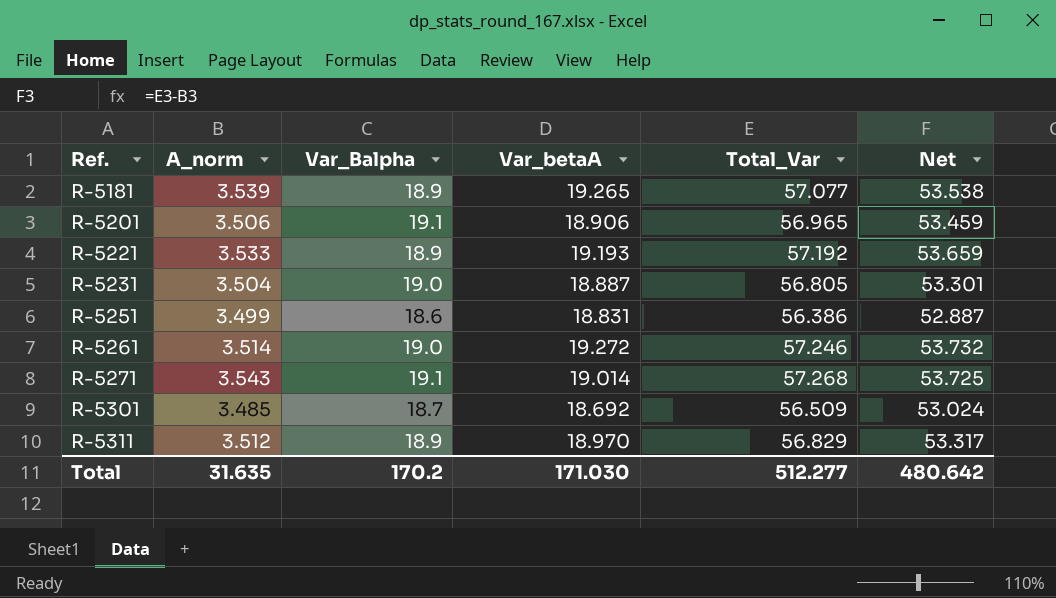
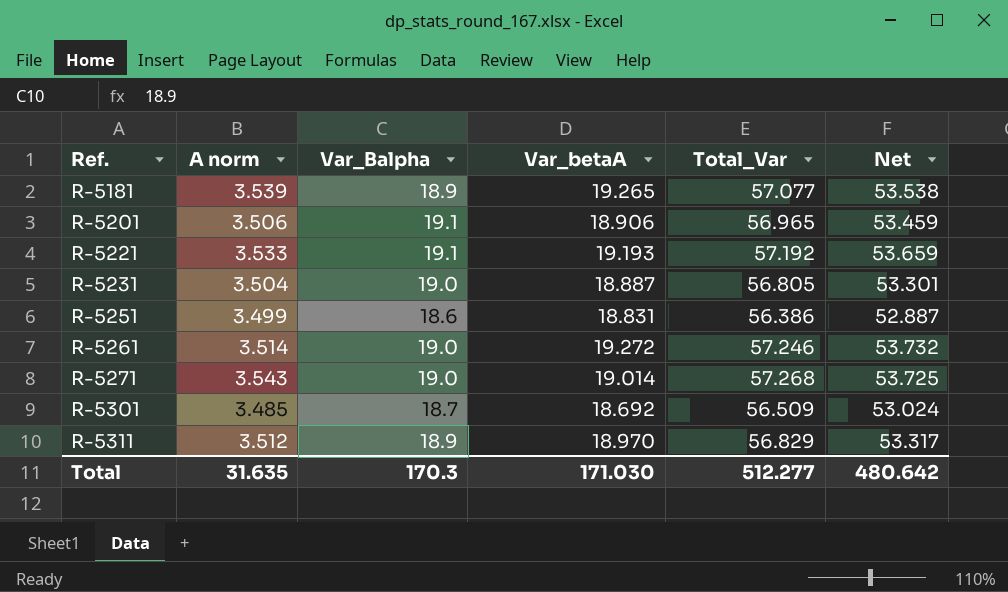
column name: A_norm -> A norm
R-5221 | Var_Balpha: 18.9 -> 19.1
R-5271 | Var_Balpha: 19.1 -> 19.0
Total | Var_Balpha: 170.2 -> 170.3

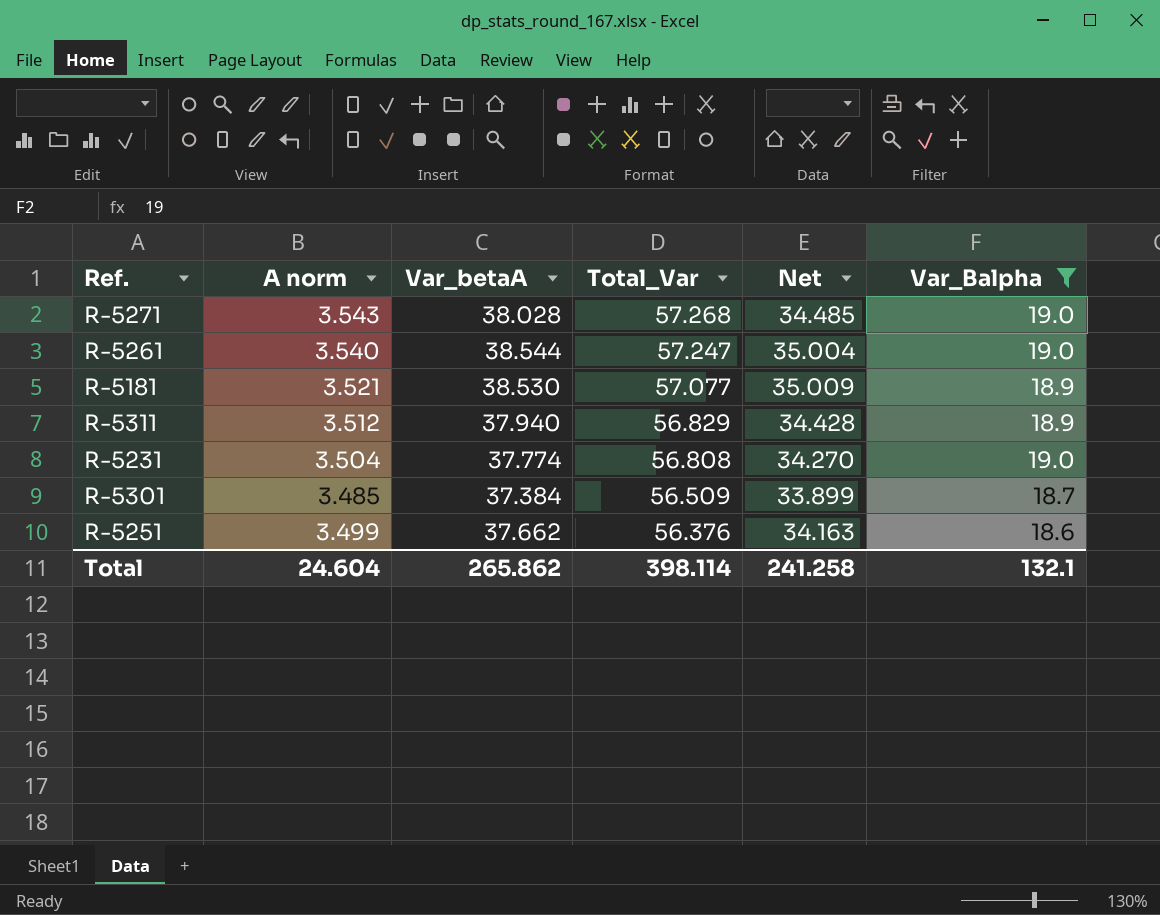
filter: none -> Var_Balpha != 19.1
row order: Ref. ascending -> Total_Var descending
column Net | formula: [Total_Var] - [A norm] -> [Var_betaA] - [A norm]
column Var_Balpha | position: 3 -> 6
R-5271 | Var_betaA: 19.014 -> 38.028
R-5261 | A norm: 3.514 -> 3.540
R-5261 | Var_betaA: 19.272 -> 38.544
R-5261 | Total_Var: 57.246 -> 57.247
R-5181 | A norm: 3.539 -> 3.521
R-5181 | Var_betaA: 19.265 -> 38.530
R-5311 | Var_betaA: 18.970 -> 37.940
R-5231 | Var_betaA: 18.887 -> 37.774
R-5231 | Total_Var: 56.805 -> 56.808
R-5301 | Var_betaA: 18.692 -> 37.384
R-5251 | Var_betaA: 18.831 -> 37.662
R-5251 | Total_Var: 56.386 -> 56.376
Total | A norm: 31.635 -> 24.604
Total | Var_betaA: 171.030 -> 265.862
Total | Total_Var: 512.277 -> 398.114
Total | Net: 480.642 -> 241.258
Total | Var_Balpha: 170.3 -> 132.1

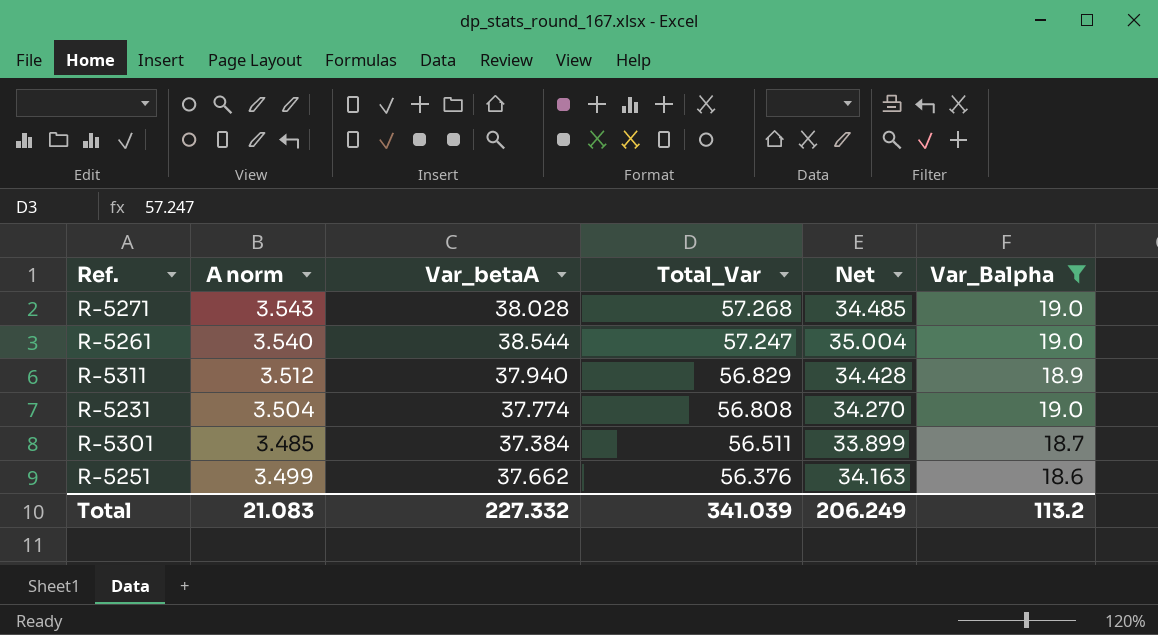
row R-5181: 3.521 | 38.530 | 57.077 | 35.009 | 18.9 -> none
R-5301 | Total_Var: 56.509 -> 56.511
Total | A norm: 24.604 -> 21.083
Total | Var_betaA: 265.862 -> 227.332
Total | Total_Var: 398.114 -> 341.039
Total | Net: 241.258 -> 206.249
Total | Var_Balpha: 132.1 -> 113.2

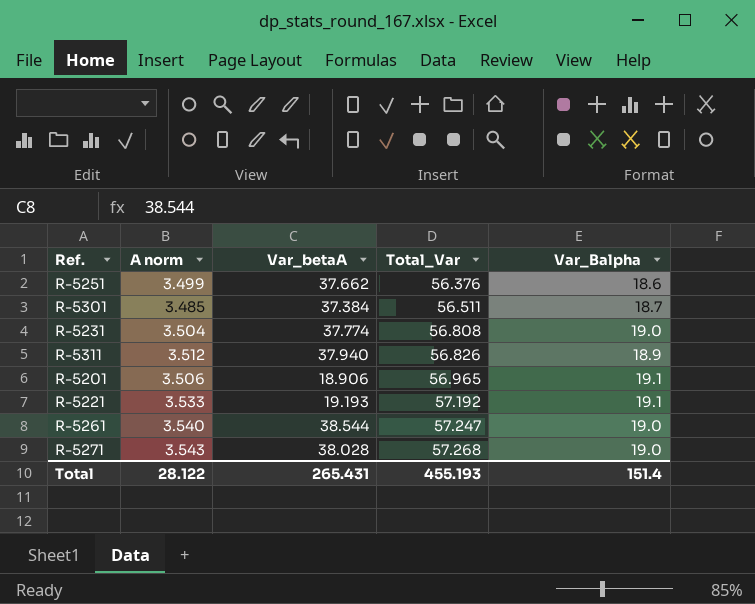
filter: Var_Balpha != 19.1 -> none
row order: Total_Var descending -> Total_Var ascending
column Net | formula: [Var_betaA] - [A norm] -> none
R-5311 | Total_Var: 56.829 -> 56.826
Total | A norm: 21.083 -> 28.122
Total | Var_betaA: 227.332 -> 265.431
Total | Total_Var: 341.039 -> 455.193
Total | Var_Balpha: 113.2 -> 151.4

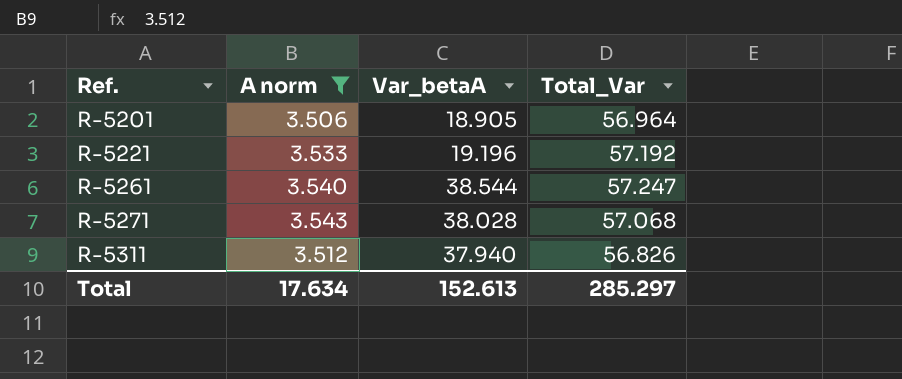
filter: none -> A norm >= 3.506
row order: Total_Var ascending -> Ref. ascending
column Var_Balpha | position: 5 -> none
R-5201 | Var_betaA: 18.906 -> 18.905
R-5201 | Total_Var: 56.965 -> 56.964
R-5221 | Var_betaA: 19.193 -> 19.196
R-5271 | Total_Var: 57.268 -> 57.068
Total | A norm: 28.122 -> 17.634
Total | Var_betaA: 265.431 -> 152.613
Total | Total_Var: 455.193 -> 285.297

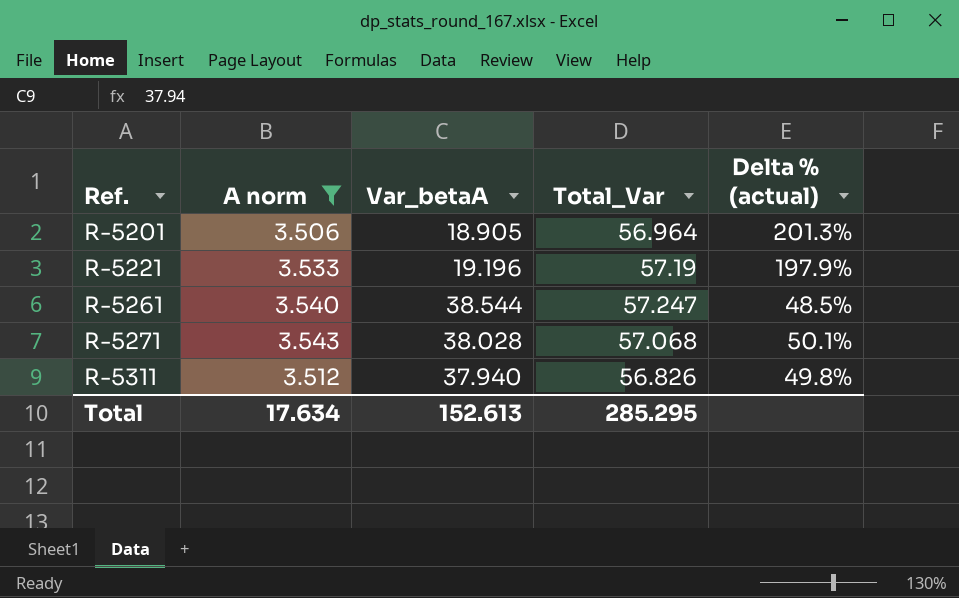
column Delta % (actual) | formula: none -> ([Total_Var] - [Var_betaA]) / [Var_betaA]
R-5221 | Total_Var: 57.192 -> 57.19
Total | Total_Var: 285.297 -> 285.295

